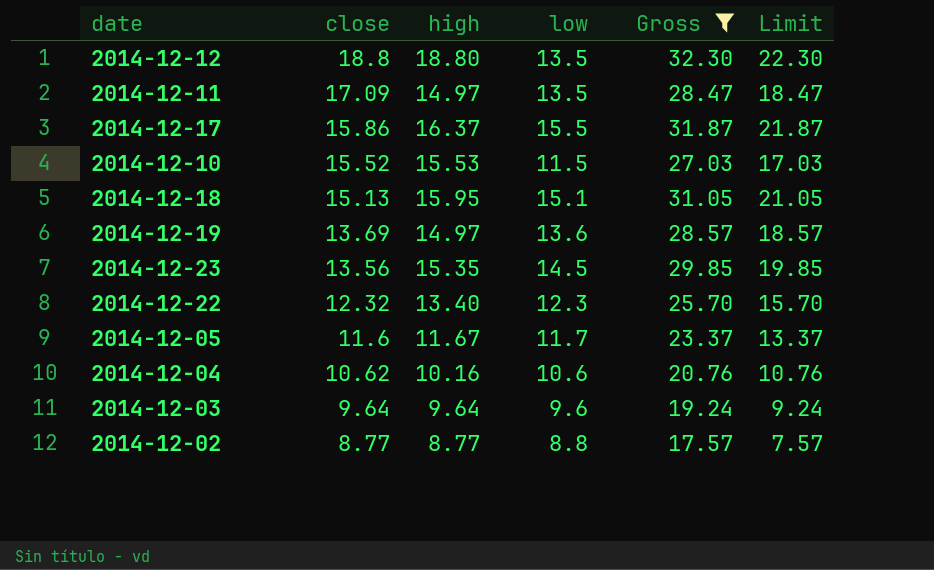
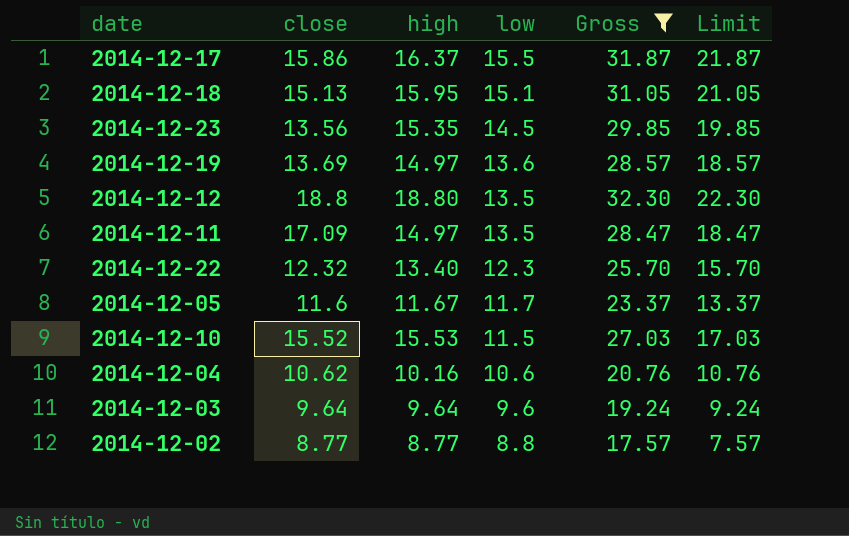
row order: close descending -> low descending

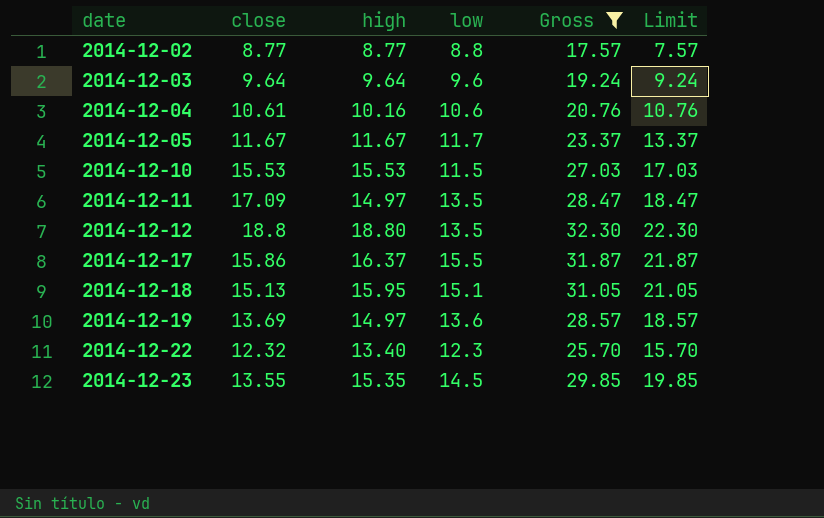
row order: low descending -> date ascending
2014-12-04 | close: 10.62 -> 10.61
2014-12-05 | close: 11.6 -> 11.67
2014-12-10 | close: 15.52 -> 15.53
2014-12-23 | close: 13.56 -> 13.55

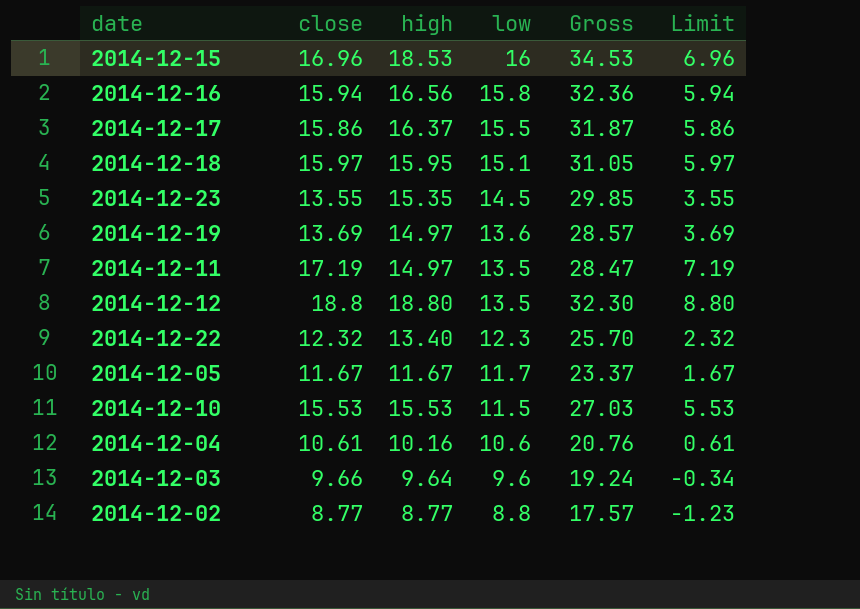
filter: Gross <= 32.30 -> none
row order: date ascending -> low descending
column Limit | formula: [Gross] - 10 -> [close] - 10
2014-12-18 | close: 15.13 -> 15.97
2014-12-11 | close: 17.09 -> 17.19
2014-12-03 | close: 9.64 -> 9.66

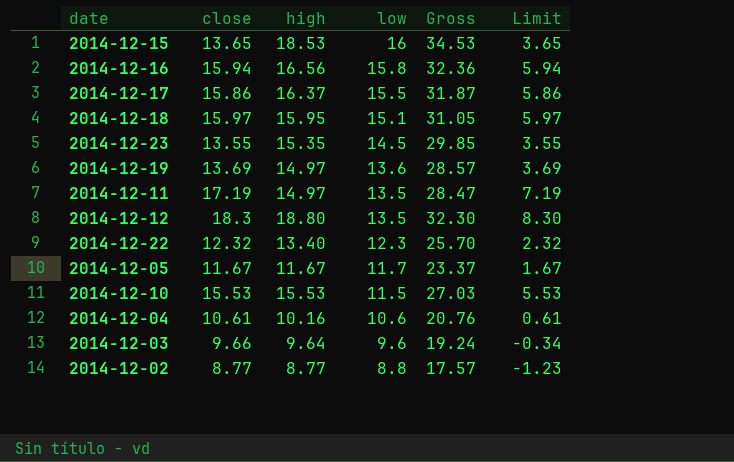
2014-12-15 | close: 16.96 -> 13.65
2014-12-15 | Limit: 6.96 -> 3.65
2014-12-12 | close: 18.8 -> 18.3
2014-12-12 | Limit: 8.80 -> 8.30

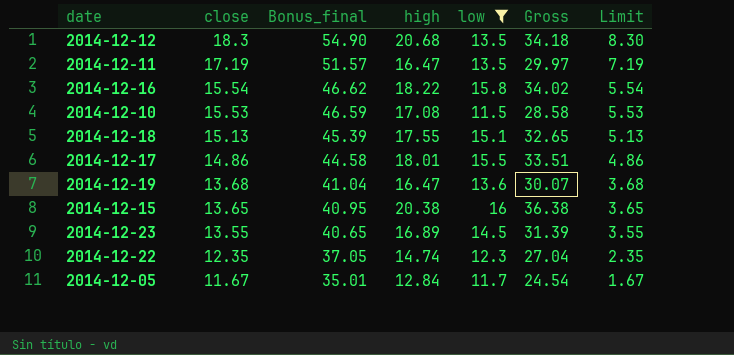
filter: none -> low >= 11.5
row order: low descending -> close descending
column Bonus_final | formula: none -> [close] * 3
2014-12-12 | high: 18.80 -> 20.68
2014-12-12 | Gross: 32.30 -> 34.18
2014-12-11 | high: 14.97 -> 16.47
2014-12-11 | Gross: 28.47 -> 29.97
2014-12-16 | close: 15.94 -> 15.54
2014-12-16 | high: 16.56 -> 18.22
2014-12-16 | Gross: 32.36 -> 34.02
2014-12-16 | Limit: 5.94 -> 5.54
2014-12-10 | high: 15.53 -> 17.08
2014-12-10 | Gross: 27.03 -> 28.58
2014-12-18 | close: 15.97 -> 15.13
2014-12-18 | high: 15.95 -> 17.55
2014-12-18 | Gross: 31.05 -> 32.65
2014-12-18 | Limit: 5.97 -> 5.13
2014-12-17 | close: 15.86 -> 14.86
2014-12-17 | high: 16.37 -> 18.01
2014-12-17 | Gross: 31.87 -> 33.51
2014-12-17 | Limit: 5.86 -> 4.86
2014-12-19 | close: 13.69 -> 13.68
2014-12-19 | high: 14.97 -> 16.47
2014-12-19 | Gross: 28.57 -> 30.07
2014-12-19 | Limit: 3.69 -> 3.68
2014-12-15 | high: 18.53 -> 20.38
2014-12-15 | Gross: 34.53 -> 36.38
2014-12-23 | high: 15.35 -> 16.89
2014-12-23 | Gross: 29.85 -> 31.39
2014-12-22 | close: 12.32 -> 12.35
2014-12-22 | high: 13.40 -> 14.74
2014-12-22 | Gross: 25.70 -> 27.04
2014-12-22 | Limit: 2.32 -> 2.35
2014-12-05 | high: 11.67 -> 12.84
2014-12-05 | Gross: 23.37 -> 24.54

